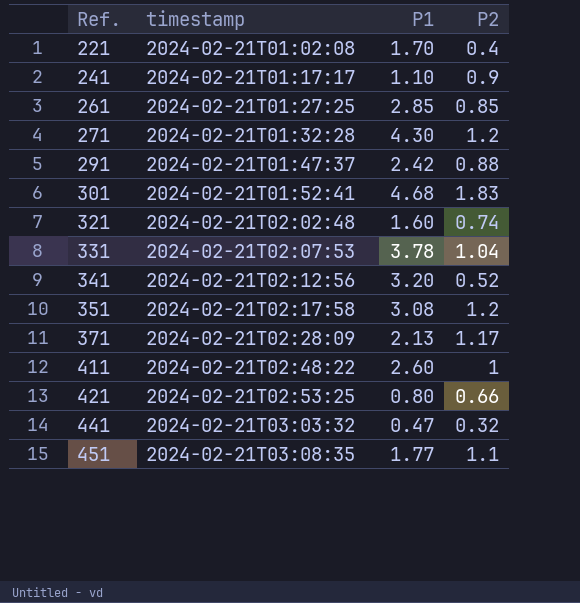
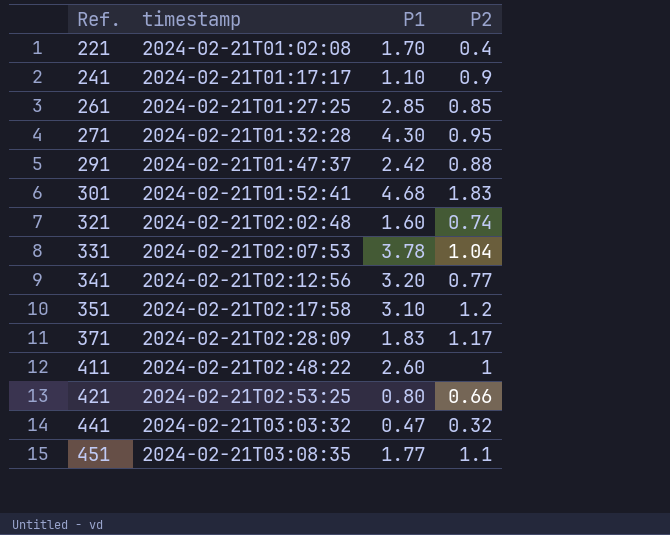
271 | P2: 1.2 -> 0.95
341 | P2: 0.52 -> 0.77
351 | P1: 3.08 -> 3.10
371 | P1: 2.13 -> 1.83

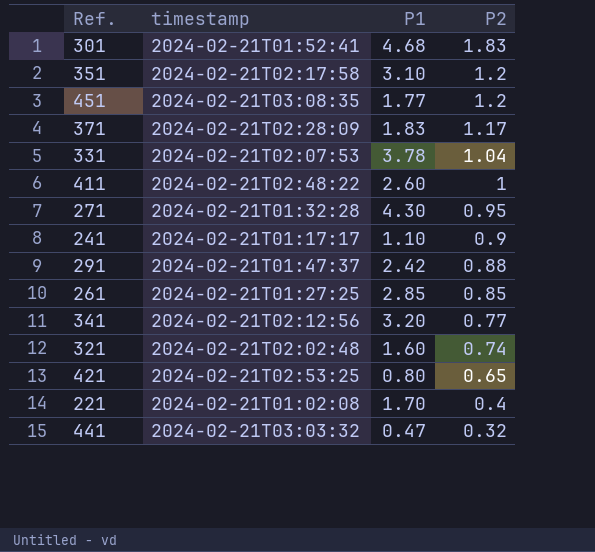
row order: Ref. ascending -> P2 descending
451 | P2: 1.1 -> 1.2
421 | P2: 0.66 -> 0.65

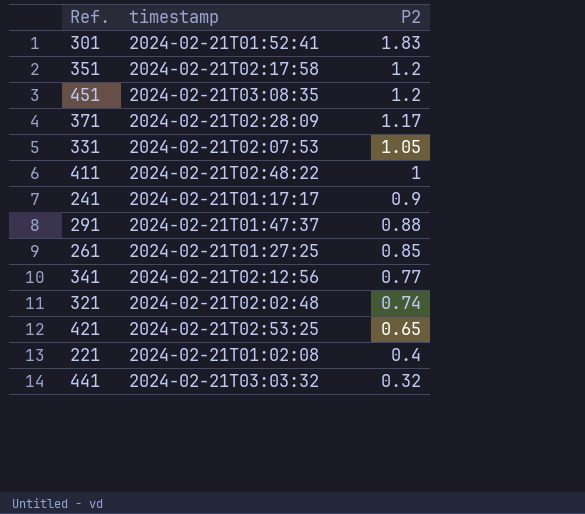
column P1 | position: 3 -> none
row 271: 2024-02-21T01:32:28 | 4.30 | 0.95 -> none
331 | P2: 1.04 -> 1.05

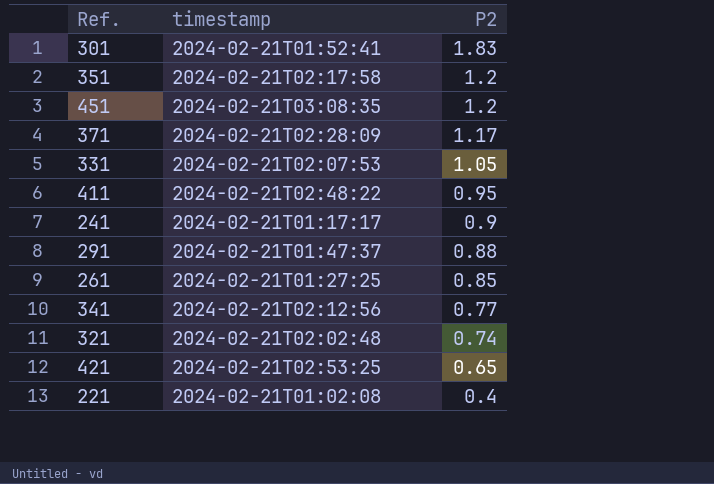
row 441: 2024-02-21T03:03:32 | 0.32 -> none
411 | P2: 1 -> 0.95

